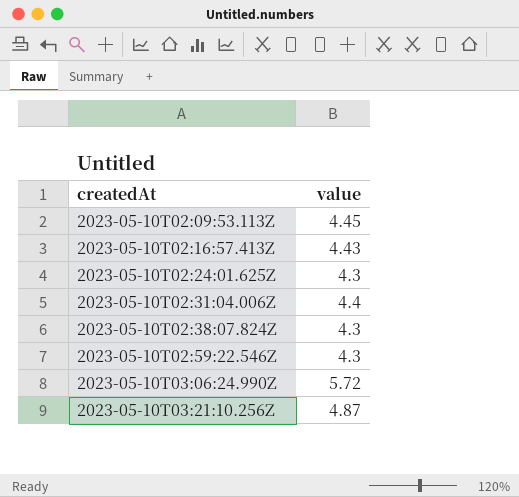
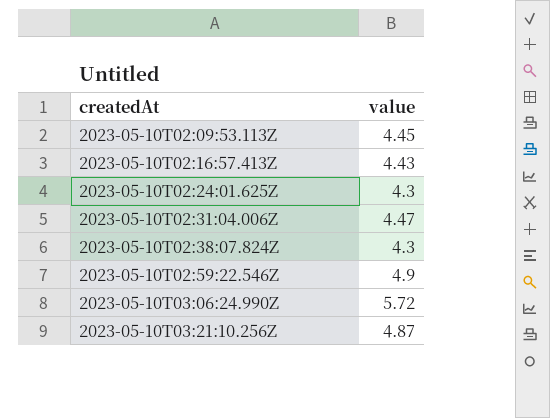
2023-05-10T02:31:04.006Z | value: 4.4 -> 4.47
2023-05-10T02:59:22.546Z | value: 4.3 -> 4.9

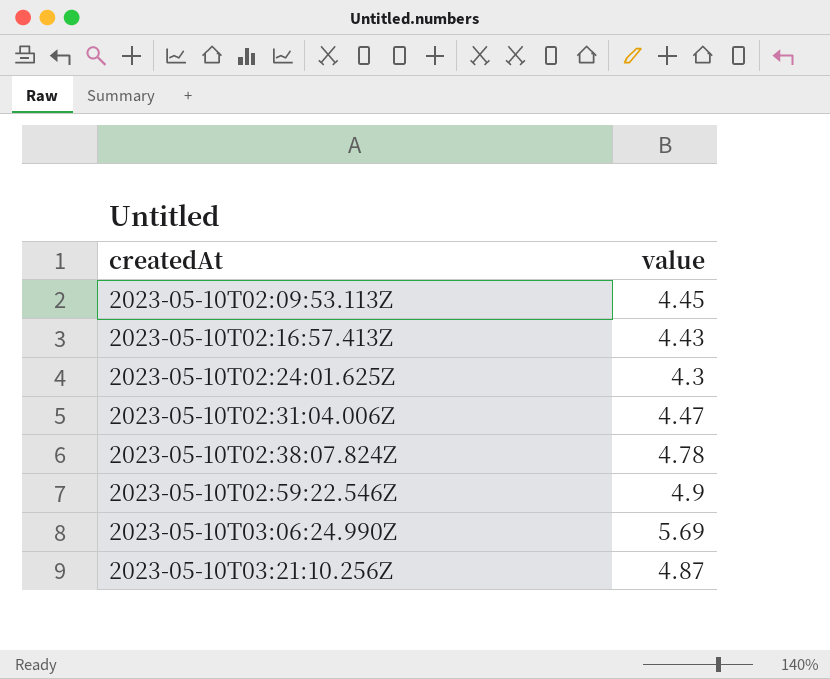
2023-05-10T02:38:07.824Z | value: 4.3 -> 4.78
2023-05-10T03:06:24.990Z | value: 5.72 -> 5.69

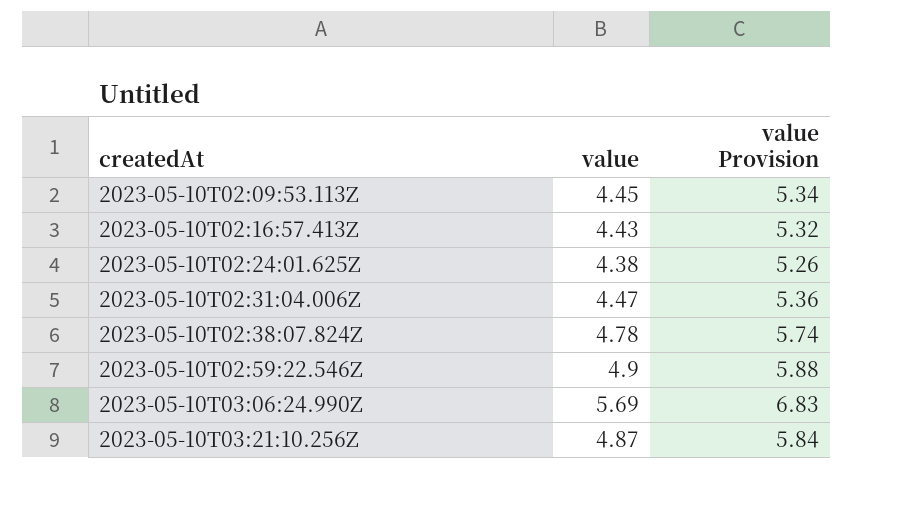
column value Provision | formula: none -> [value] * 1.2
2023-05-10T02:24:01.625Z | value: 4.3 -> 4.38

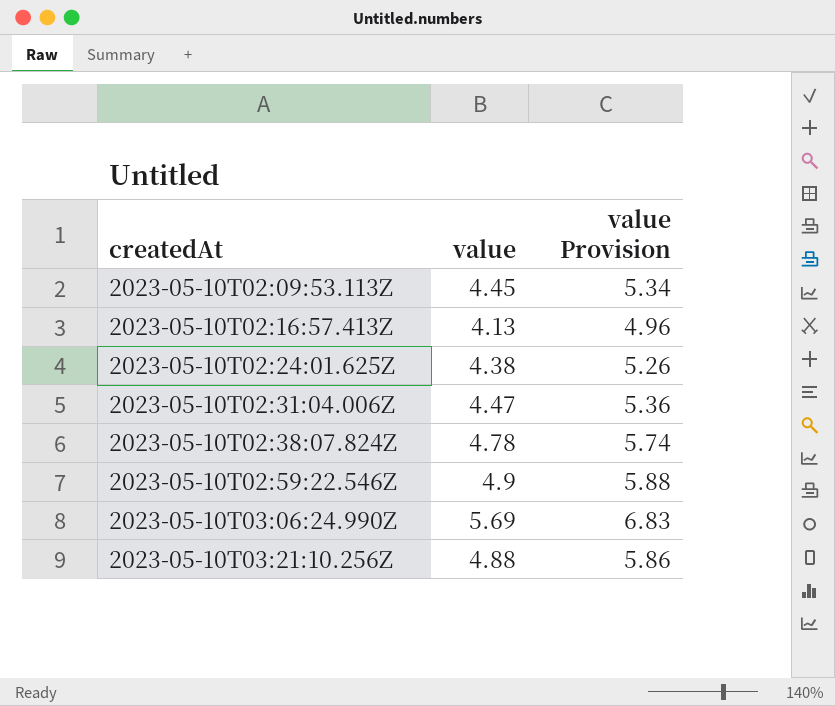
2023-05-10T02:16:57.413Z | value: 4.43 -> 4.13
2023-05-10T02:16:57.413Z | value Provision: 5.32 -> 4.96
2023-05-10T03:21:10.256Z | value: 4.87 -> 4.88
2023-05-10T03:21:10.256Z | value Provision: 5.84 -> 5.86

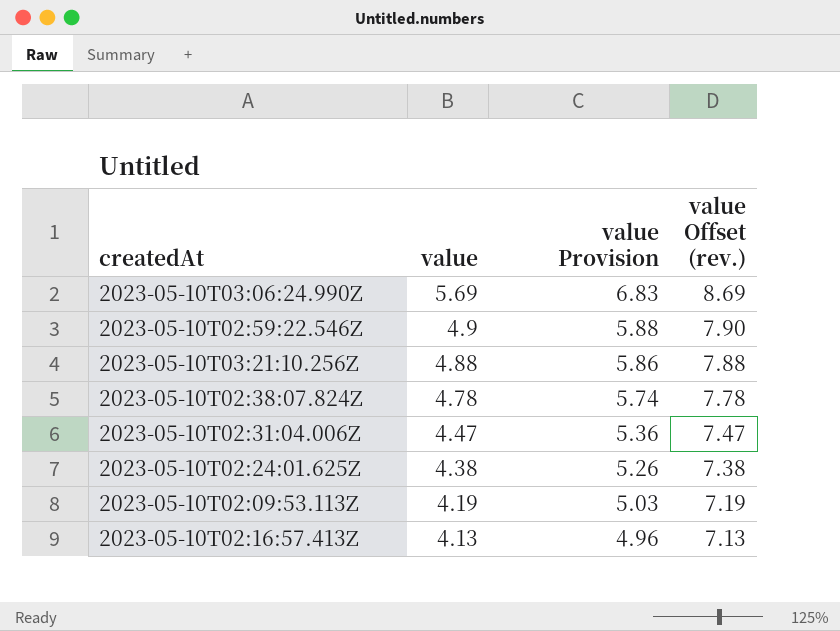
row order: createdAt ascending -> value descending
column value Offset (rev.) | formula: none -> [value] + 3
2023-05-10T02:09:53.113Z | value: 4.45 -> 4.19
2023-05-10T02:09:53.113Z | value Provision: 5.34 -> 5.03

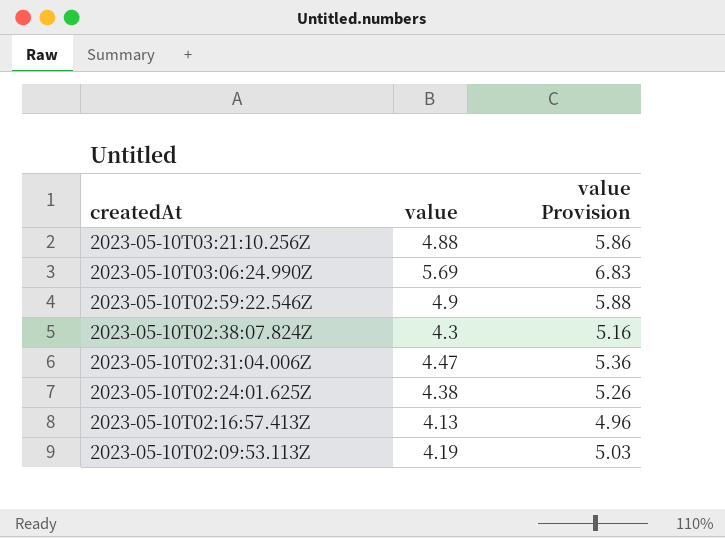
row order: value descending -> createdAt descending
column value Offset (rev.) | formula: [value] + 3 -> none
2023-05-10T02:38:07.824Z | value: 4.78 -> 4.3
2023-05-10T02:38:07.824Z | value Provision: 5.74 -> 5.16

